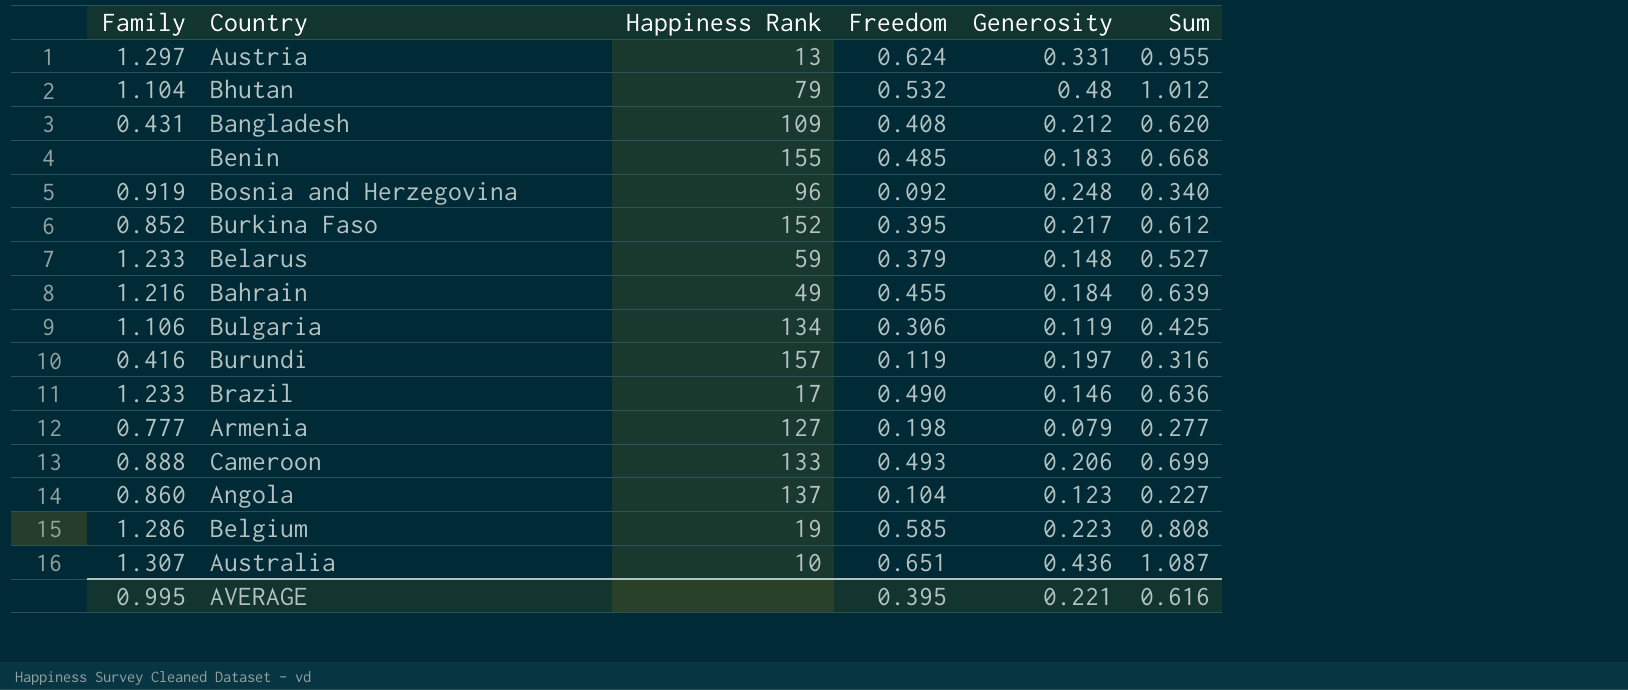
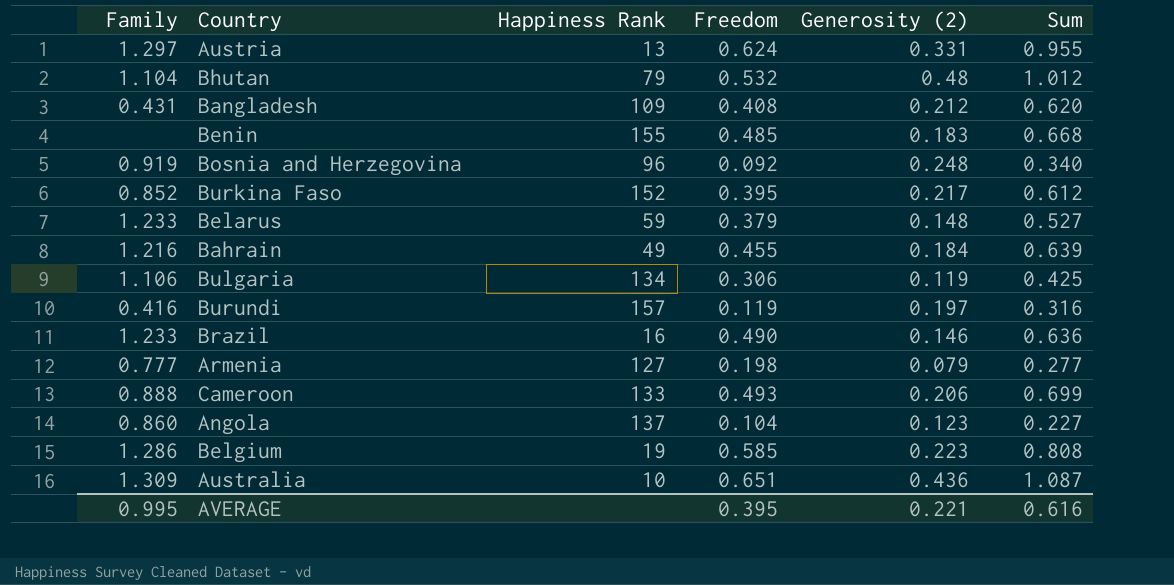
column name: Generosity -> Generosity (2)
Brazil | Happiness Rank: 17 -> 16
Australia | Family: 1.307 -> 1.309

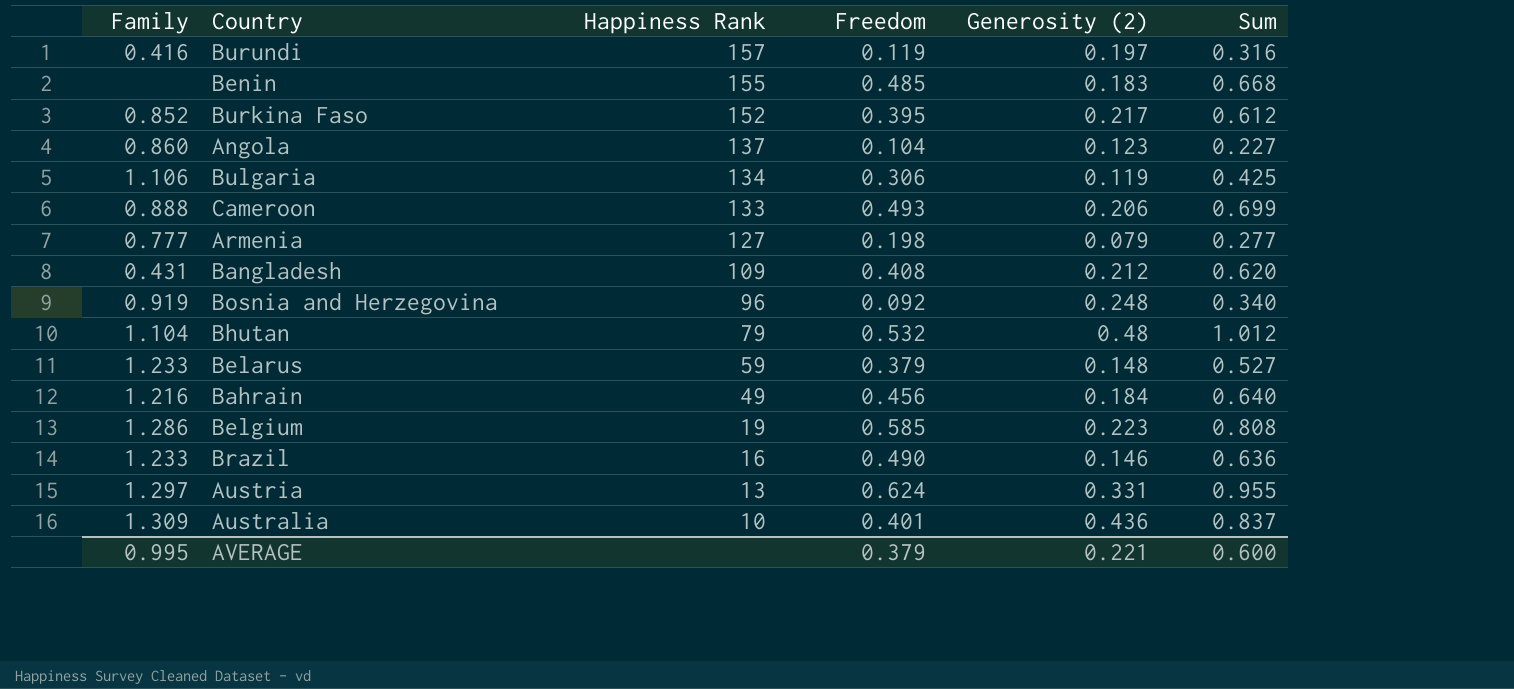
row order: none -> Happiness Rank descending
Bahrain | Freedom: 0.455 -> 0.456
Bahrain | Sum: 0.639 -> 0.640
Australia | Freedom: 0.651 -> 0.401
Australia | Sum: 1.087 -> 0.837
AVERAGE | Freedom: 0.395 -> 0.379
AVERAGE | Sum: 0.616 -> 0.600

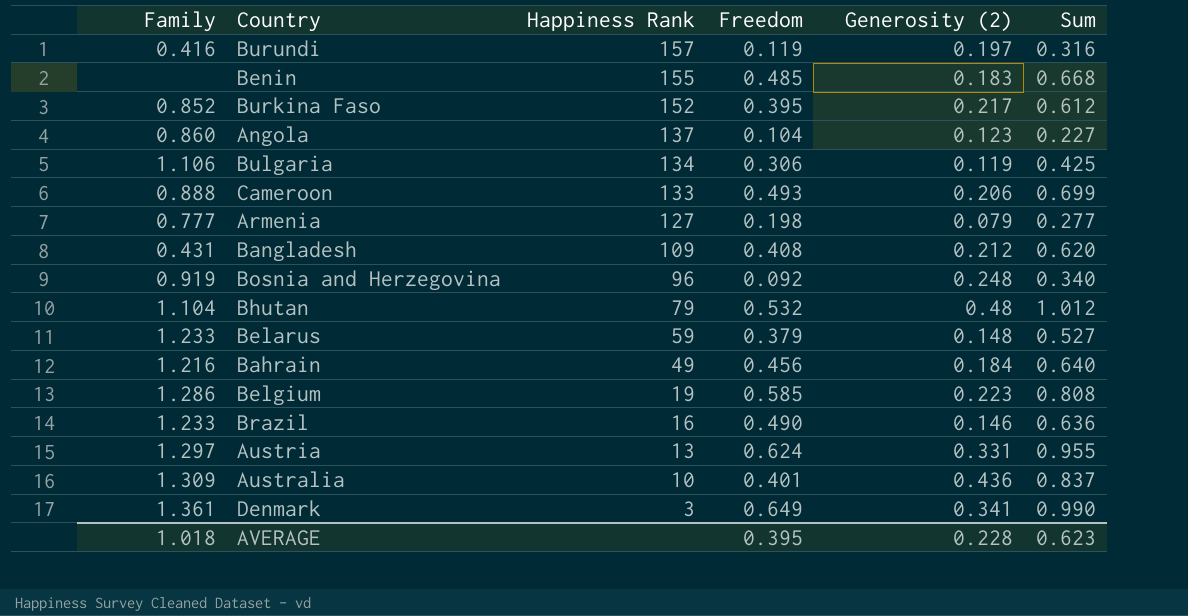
row Denmark: none -> 1.361 | 3 | 0.649 | 0.341 | 0.990
AVERAGE | Family: 0.995 -> 1.018
AVERAGE | Freedom: 0.379 -> 0.395
AVERAGE | Generosity (2): 0.221 -> 0.228
AVERAGE | Sum: 0.600 -> 0.623

